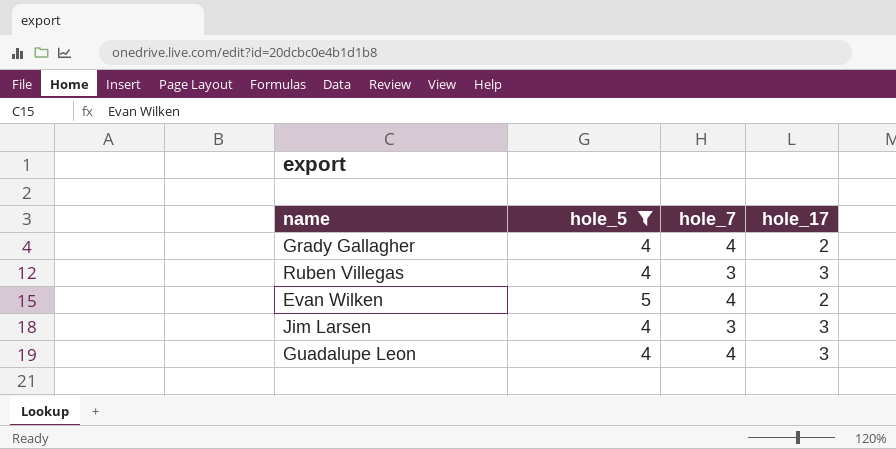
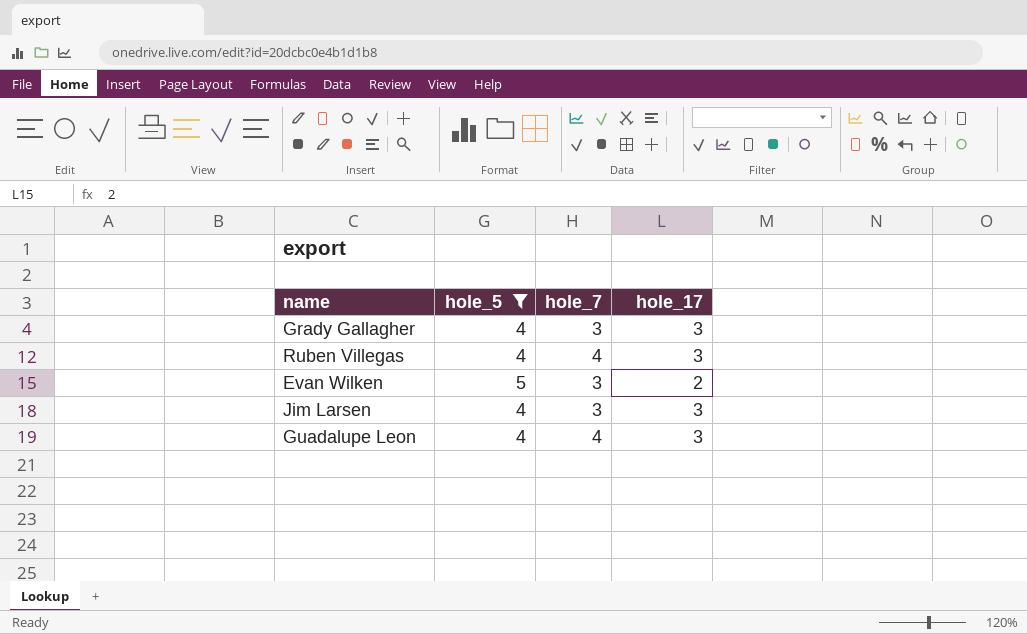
Grady Gallagher | hole_7: 4 -> 3
Grady Gallagher | hole_17: 2 -> 3
Ruben Villegas | hole_7: 3 -> 4
Evan Wilken | hole_7: 4 -> 3

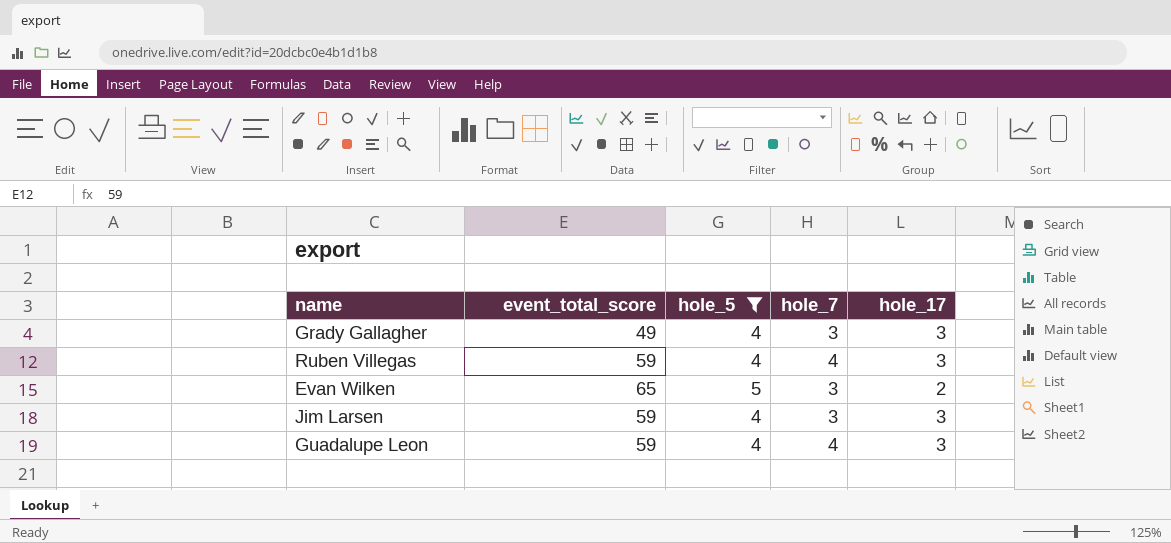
column event_total_score | position: none -> 2

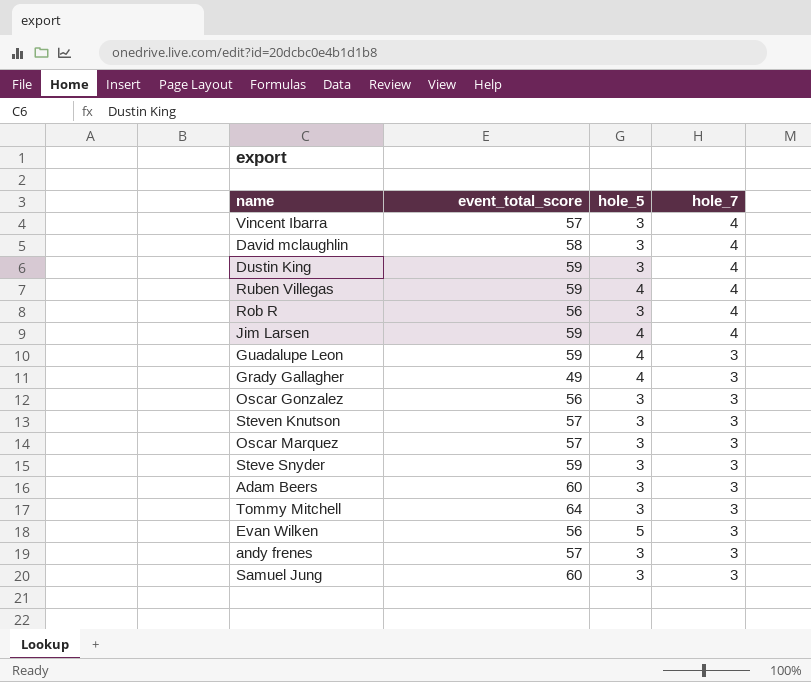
filter: hole_5 != 3 -> none
row order: none -> hole_7 descending
column hole_17 | position: 5 -> none
Jim Larsen | hole_7: 3 -> 4
Guadalupe Leon | hole_7: 4 -> 3
Evan Wilken | event_total_score: 65 -> 56

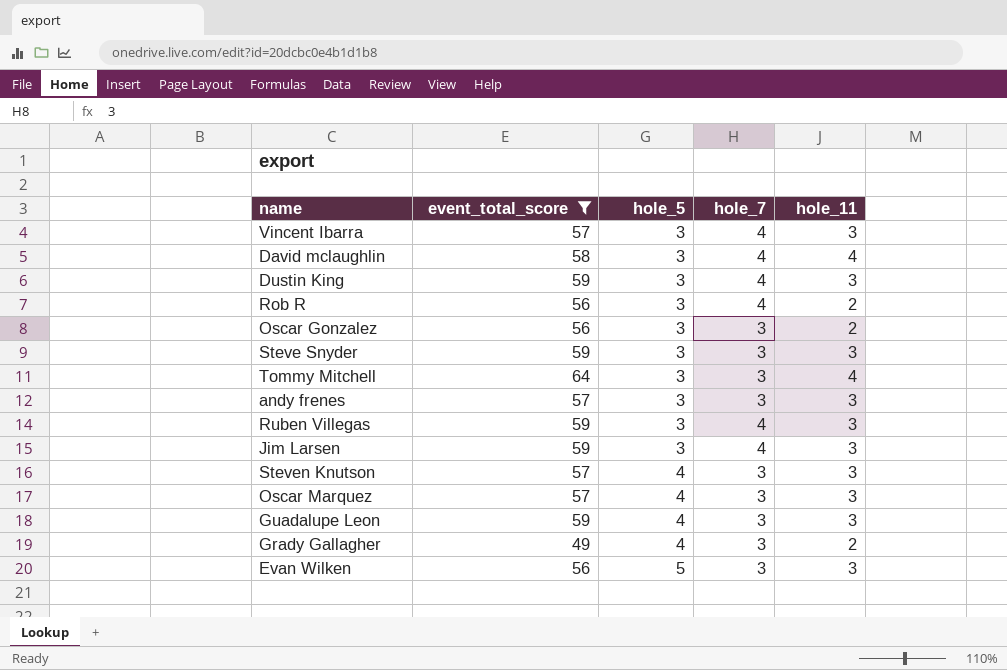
filter: none -> event_total_score != 60
row order: hole_7 descending -> hole_5 ascending
column hole_11 | position: none -> 5
Ruben Villegas | hole_5: 4 -> 3
Jim Larsen | hole_5: 4 -> 3
Steven Knutson | hole_5: 3 -> 4
Oscar Marquez | hole_5: 3 -> 4

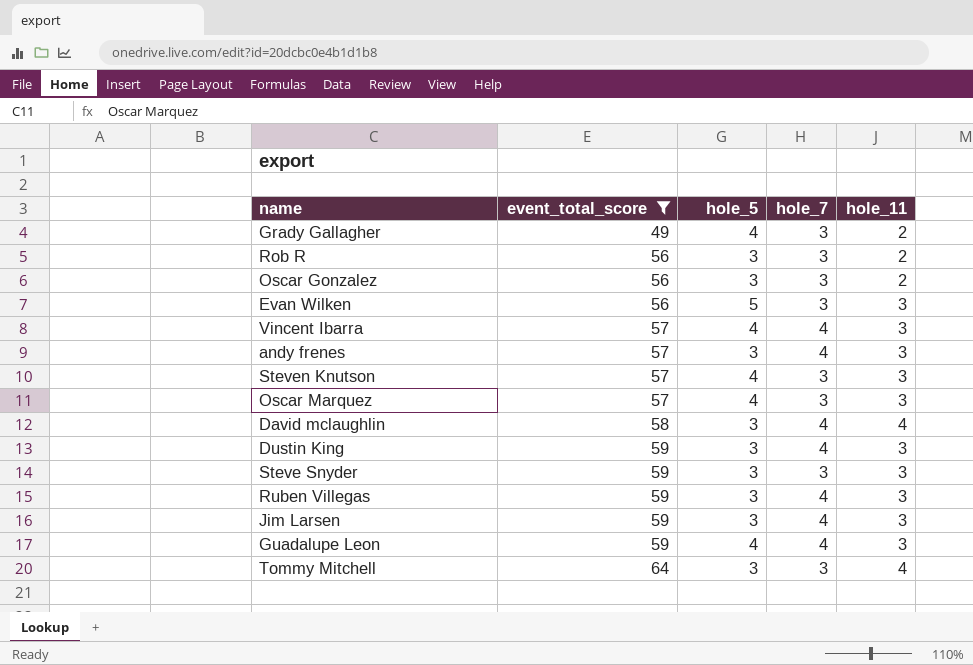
row order: hole_5 ascending -> event_total_score ascending
Rob R | hole_7: 4 -> 3
Vincent Ibarra | hole_5: 3 -> 4
andy frenes | hole_7: 3 -> 4
Guadalupe Leon | hole_7: 3 -> 4

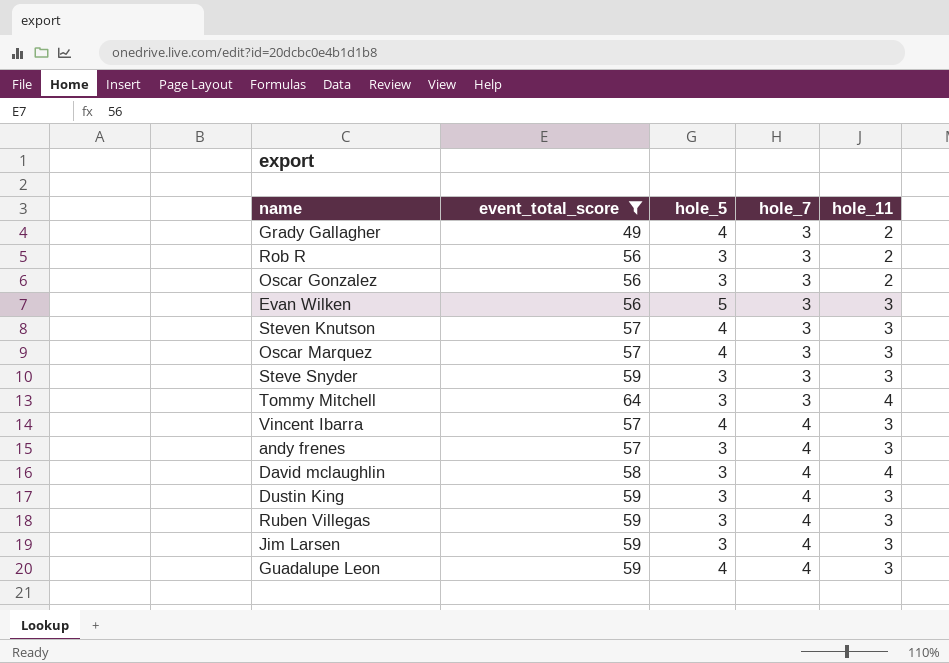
row order: event_total_score ascending -> hole_7 ascending

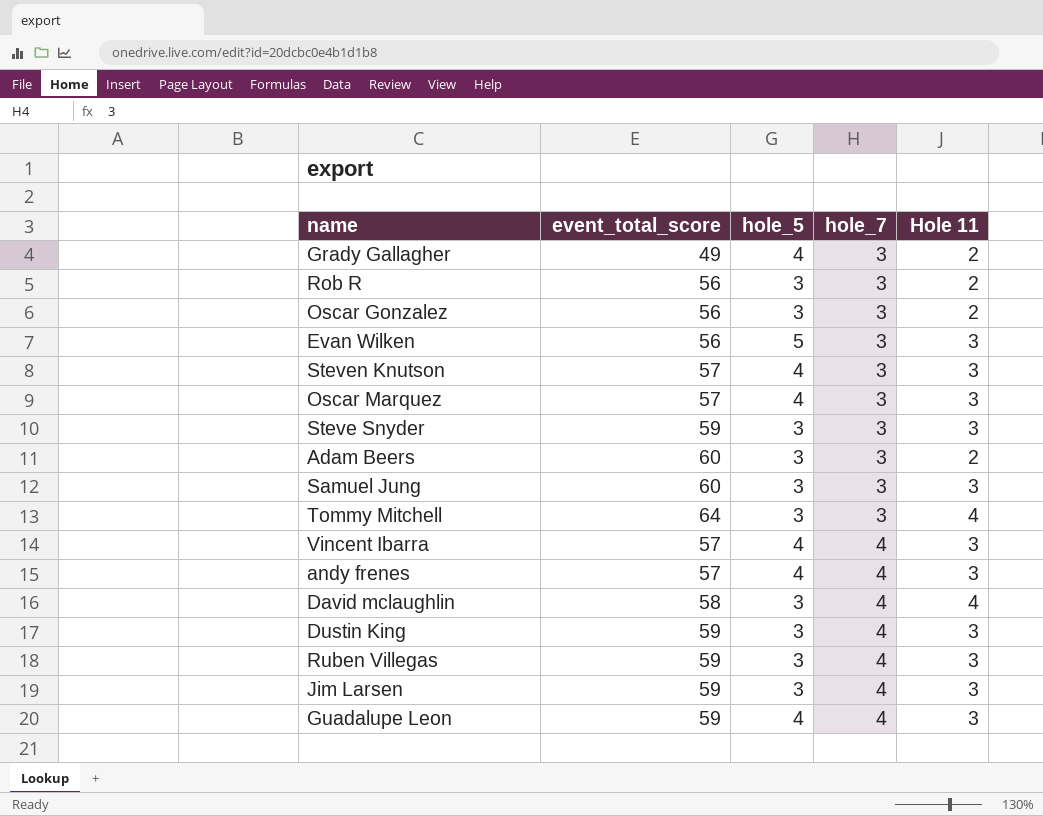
filter: event_total_score != 60 -> none
column name: hole_11 -> Hole 11
andy frenes | hole_5: 3 -> 4

